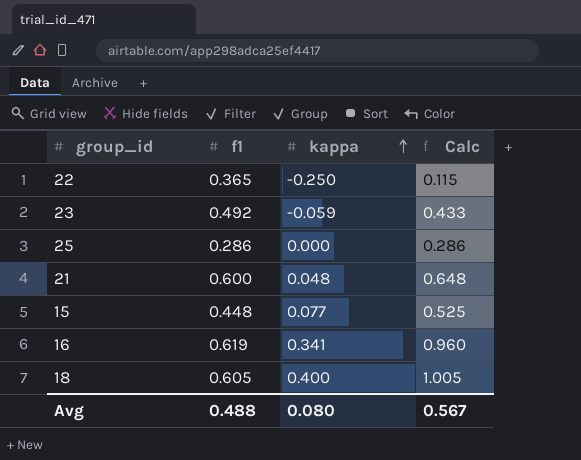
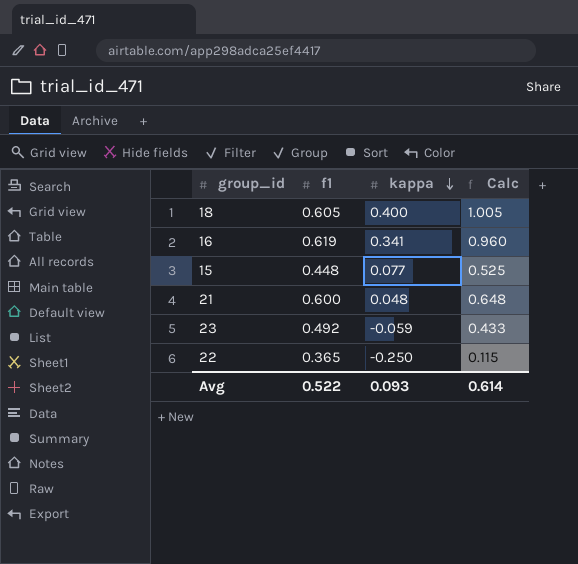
row order: kappa ascending -> kappa descending
row 25: 0.286 | 0.000 | 0.286 -> none
Avg | f1: 0.488 -> 0.522
Avg | kappa: 0.080 -> 0.093
Avg | Calc: 0.567 -> 0.614

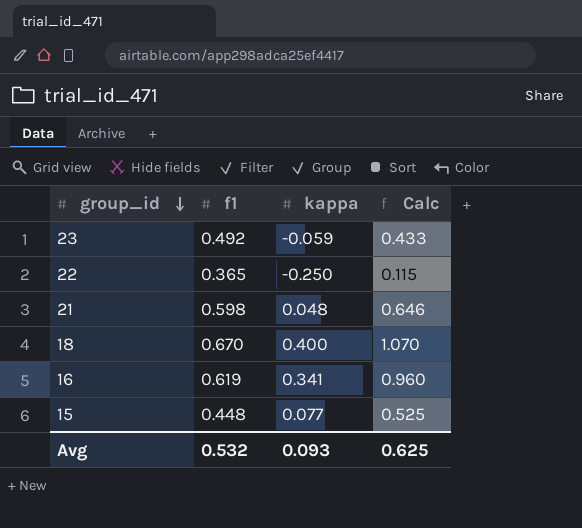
row order: kappa descending -> group_id descending
21 | f1: 0.600 -> 0.598
21 | Calc: 0.648 -> 0.646
18 | f1: 0.605 -> 0.670
18 | Calc: 1.005 -> 1.070
Avg | f1: 0.522 -> 0.532
Avg | Calc: 0.614 -> 0.625

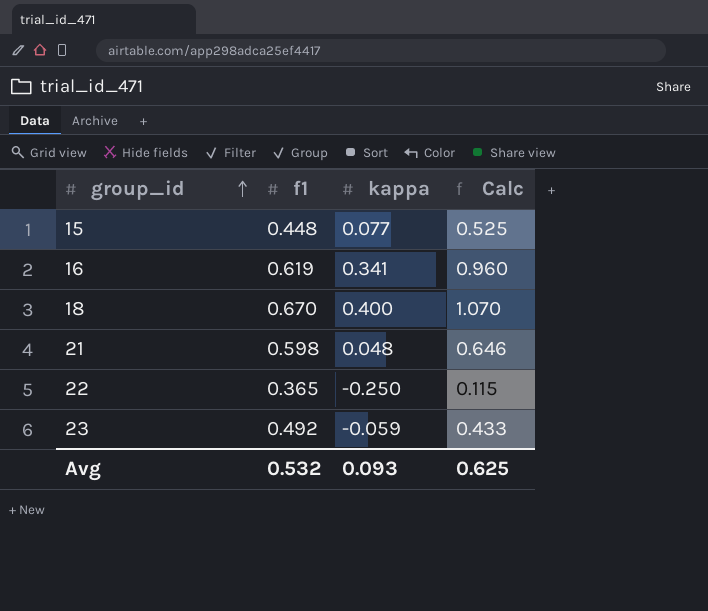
row order: group_id descending -> group_id ascending

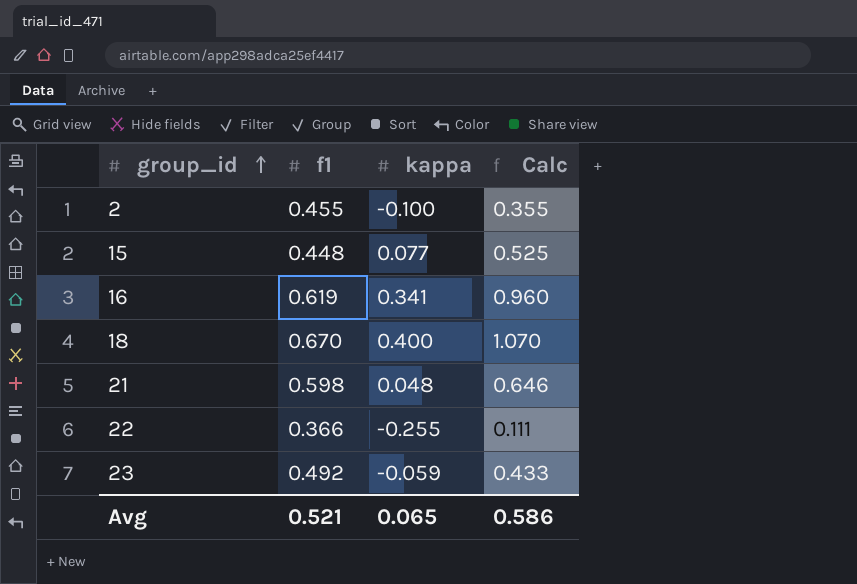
row 2: none -> 0.455 | -0.100 | 0.355
22 | f1: 0.365 -> 0.366
22 | kappa: -0.250 -> -0.255
22 | Calc: 0.115 -> 0.111
Avg | f1: 0.532 -> 0.521
Avg | kappa: 0.093 -> 0.065
Avg | Calc: 0.625 -> 0.586

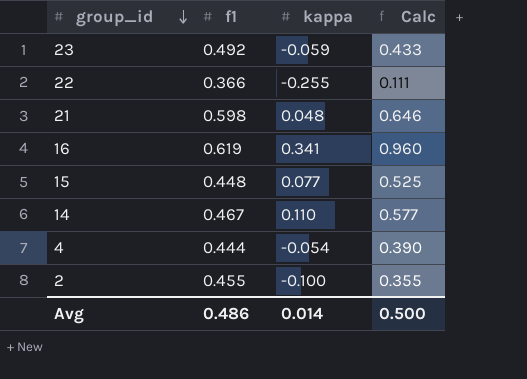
row order: group_id ascending -> group_id descending
row 18: 0.670 | 0.400 | 1.070 -> none
row 14: none -> 0.467 | 0.110 | 0.577
row 4: none -> 0.444 | -0.054 | 0.390
Avg | f1: 0.521 -> 0.486
Avg | kappa: 0.065 -> 0.014
Avg | Calc: 0.586 -> 0.500

